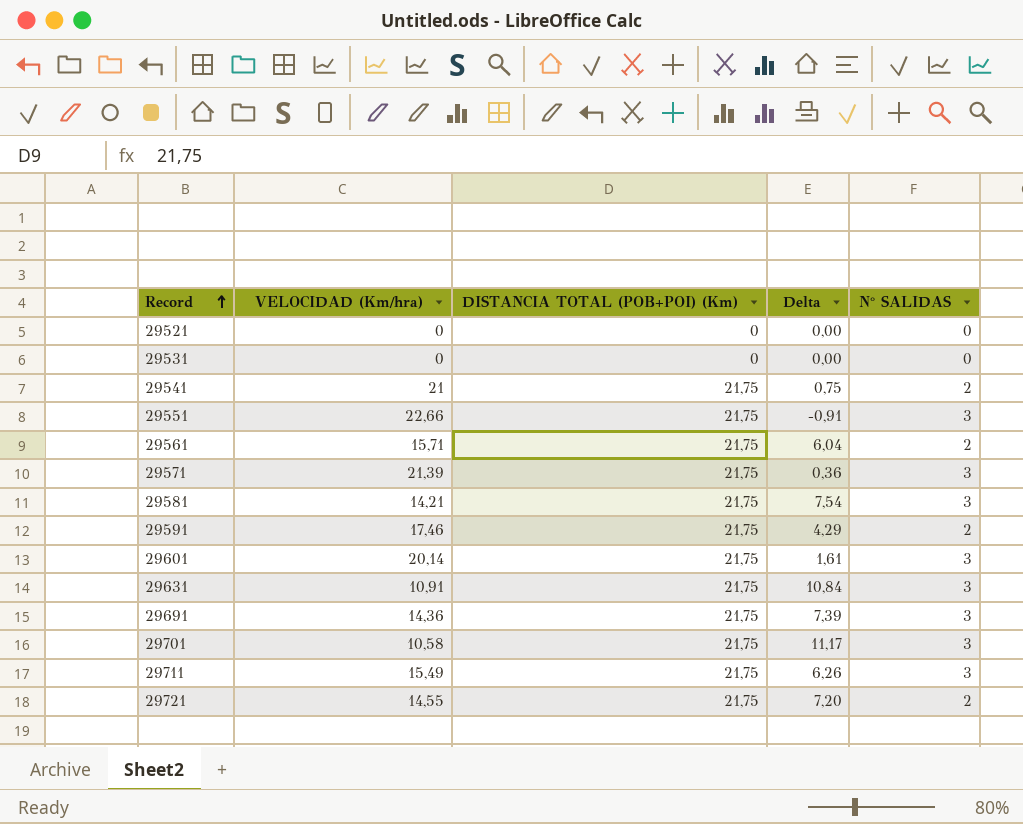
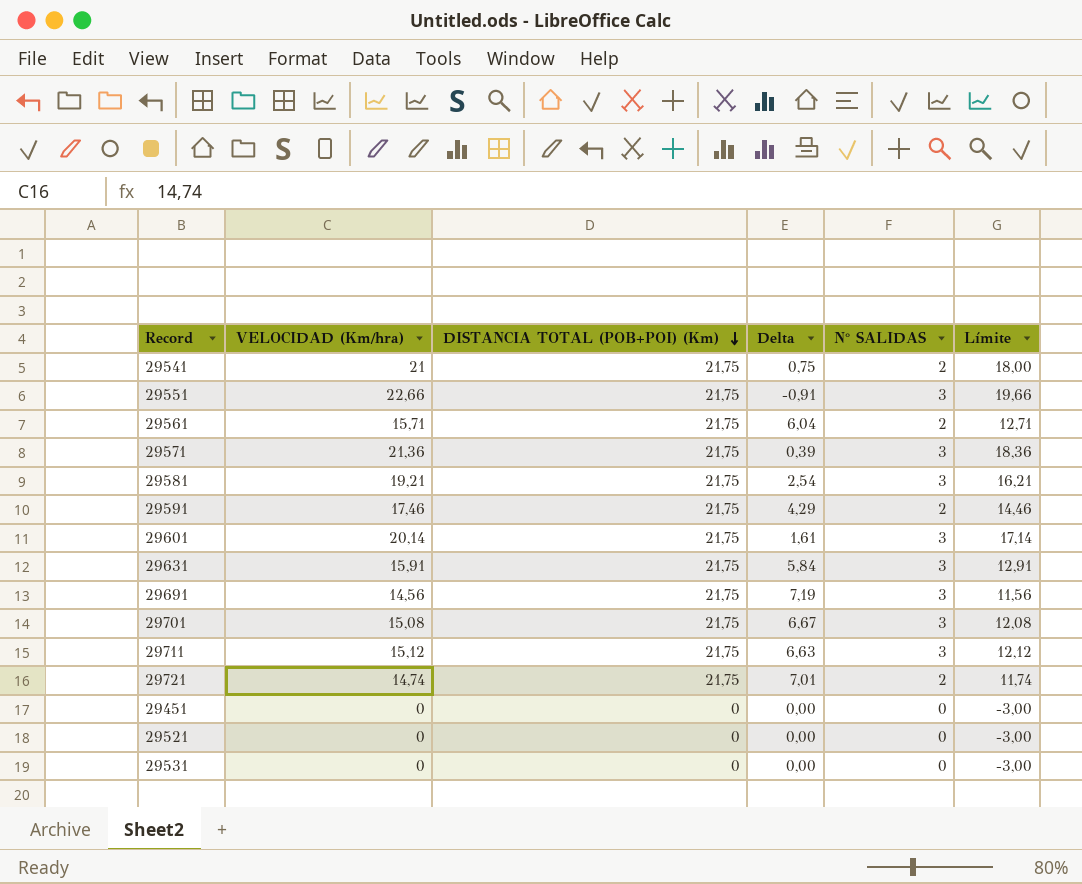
row order: Record ascending -> DISTANCIA TOTAL (POB+POI) (Km) descending
column Límite | formula: none -> [VELOCIDAD (Km/hra)] - 3
29571 | VELOCIDAD (Km/hra): 21,39 -> 21,36
29571 | Delta: 0,36 -> 0,39
29581 | VELOCIDAD (Km/hra): 14,21 -> 19,21
29581 | Delta: 7,54 -> 2,54
29631 | VELOCIDAD (Km/hra): 10,91 -> 15,91
29631 | Delta: 10,84 -> 5,84
29691 | VELOCIDAD (Km/hra): 14,36 -> 14,56
29691 | Delta: 7,39 -> 7,19
29701 | VELOCIDAD (Km/hra): 10,58 -> 15,08
29701 | Delta: 11,17 -> 6,67
29711 | VELOCIDAD (Km/hra): 15,49 -> 15,12
29711 | Delta: 6,26 -> 6,63
29721 | VELOCIDAD (Km/hra): 14,55 -> 14,74
29721 | Delta: 7,20 -> 7,01
row 29451: none -> 0 | 0 | 0,00 | 0 | -3,00

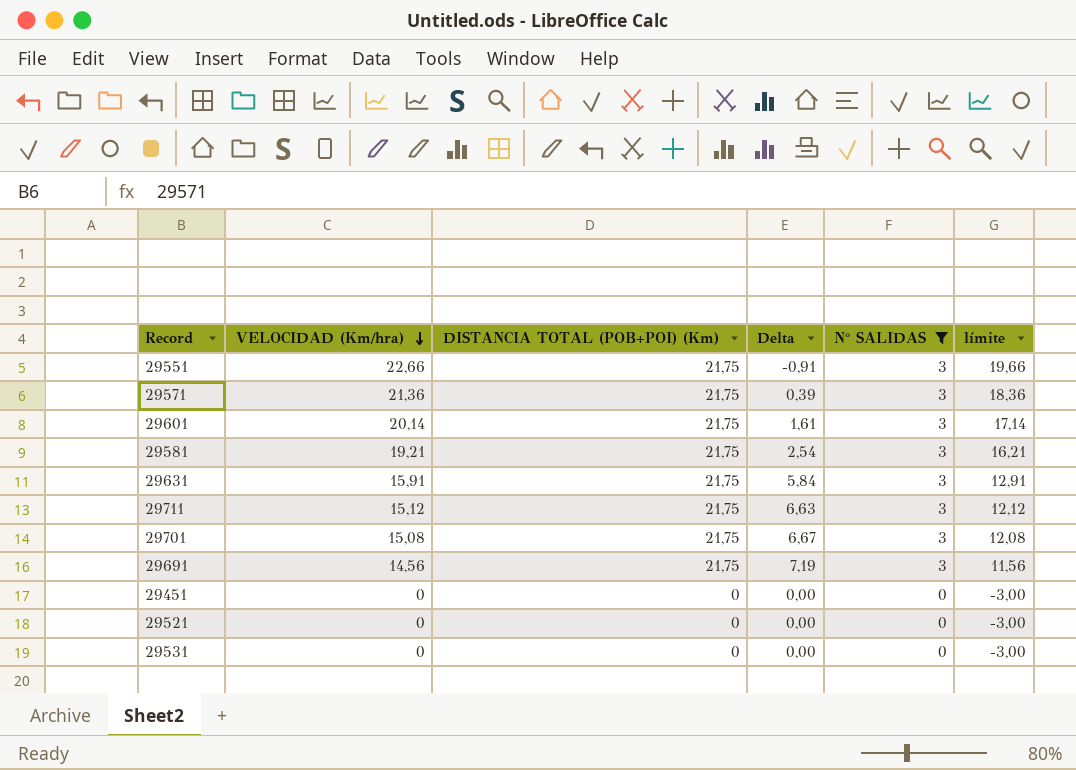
filter: none -> N° SALIDAS != 2
row order: DISTANCIA TOTAL (POB+POI) (Km) descending -> VELOCIDAD (Km/hra) descending
column name: Límite -> límite

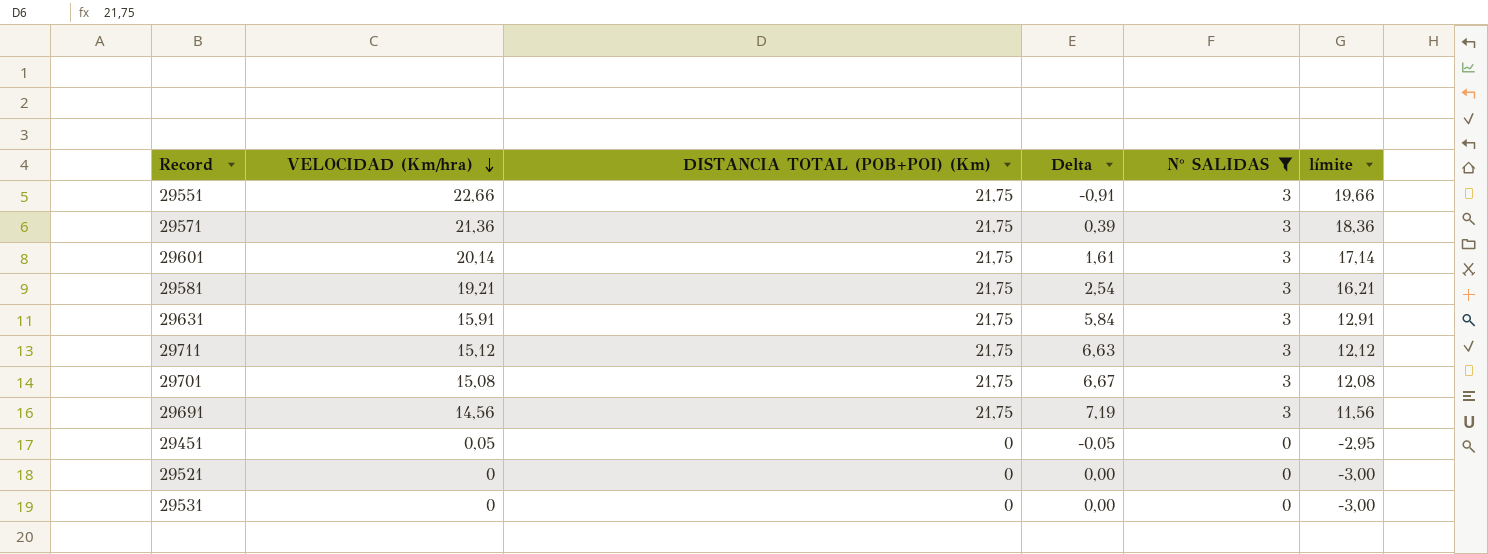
29451 | VELOCIDAD (Km/hra): 0 -> 0,05
29451 | Delta: 0,00 -> -0,05
29451 | límite: -3,00 -> -2,95

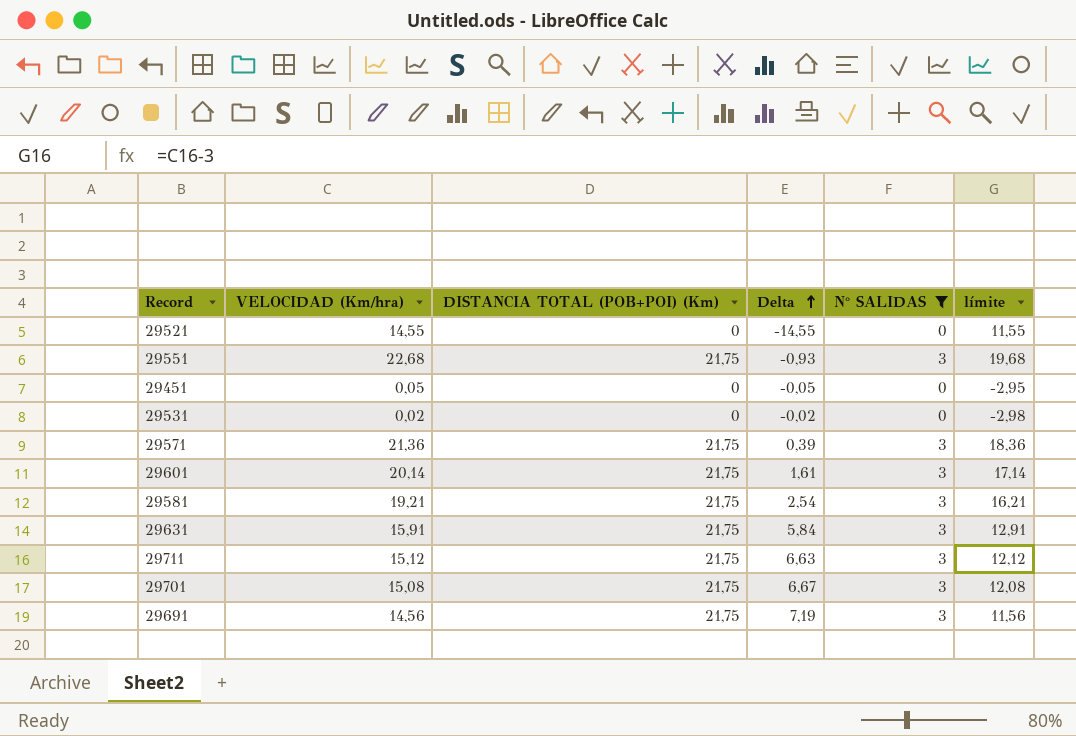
row order: VELOCIDAD (Km/hra) descending -> Delta ascending
29521 | VELOCIDAD (Km/hra): 0 -> 14,55
29521 | Delta: 0,00 -> -14,55
29521 | límite: -3,00 -> 11,55
29551 | VELOCIDAD (Km/hra): 22,66 -> 22,68
29551 | Delta: -0,91 -> -0,93
29551 | límite: 19,66 -> 19,68
29531 | VELOCIDAD (Km/hra): 0 -> 0,02
29531 | Delta: 0,00 -> -0,02
29531 | límite: -3,00 -> -2,98

